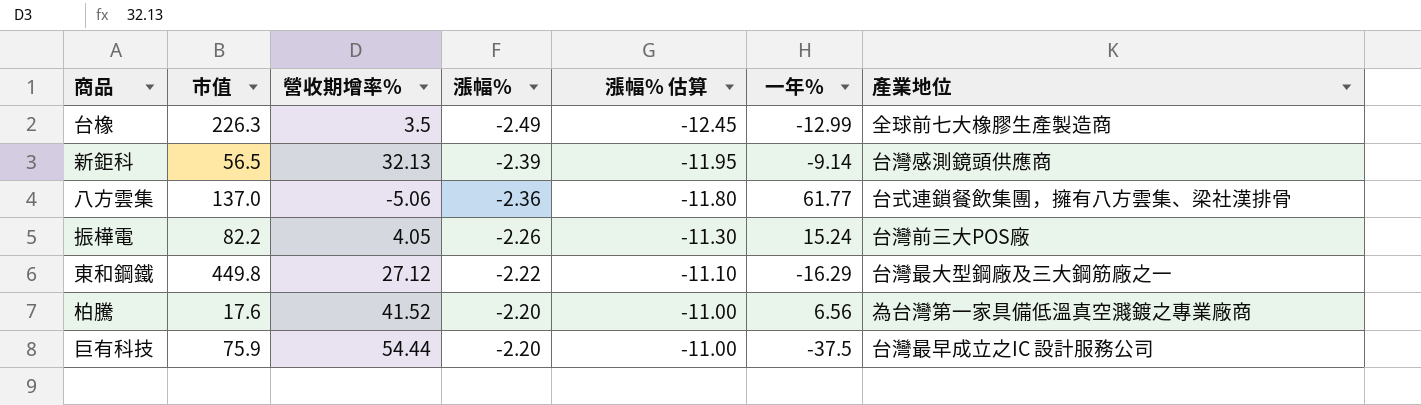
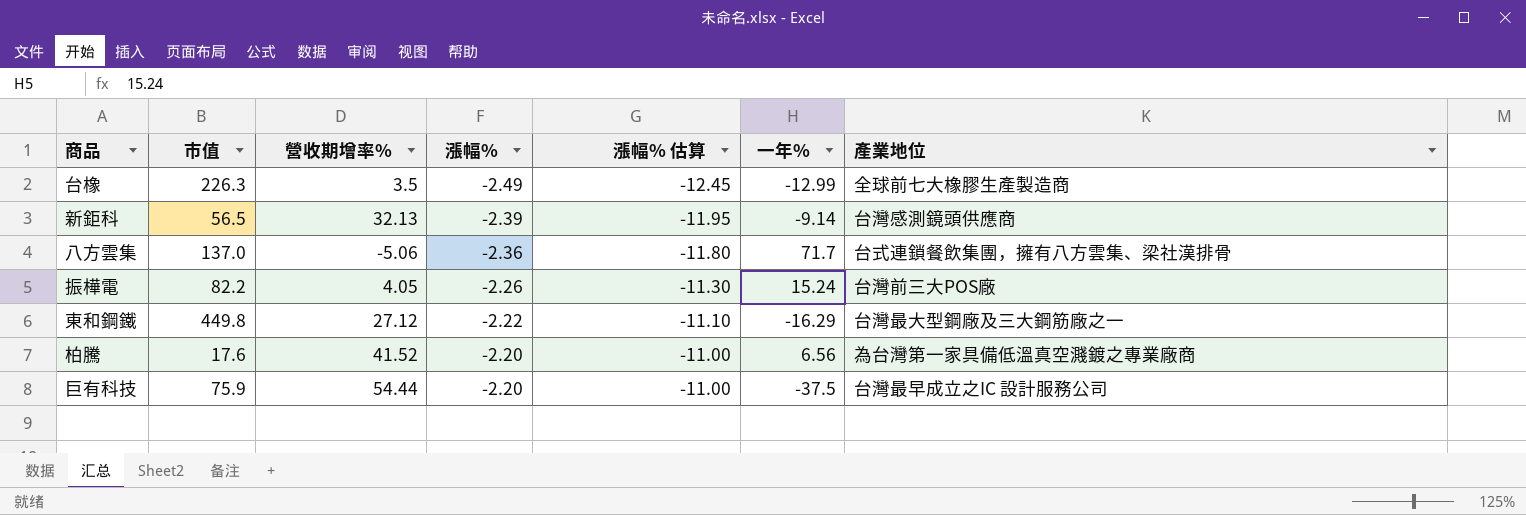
八方雲集 | 一年%: 61.77 -> 71.7

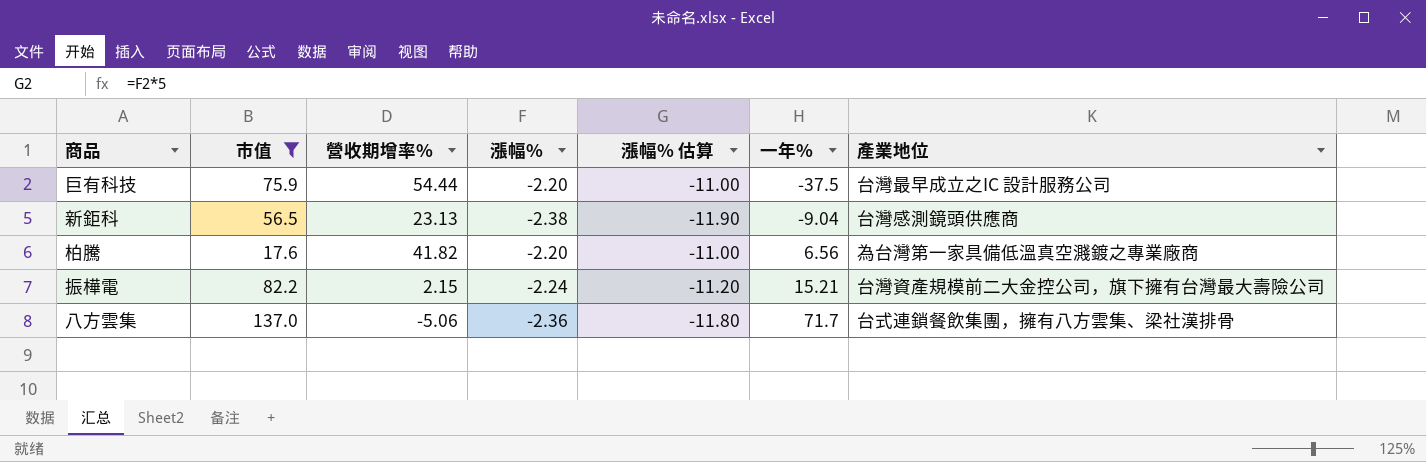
filter: none -> 市值 <= 137.0
row order: 漲幅% ascending -> 一年% ascending
新鉅科 | 營收期增率%: 32.13 -> 23.13
新鉅科 | 漲幅%: -2.39 -> -2.38
新鉅科 | 漲幅% 估算: -11.95 -> -11.90
新鉅科 | 一年%: -9.14 -> -9.04
柏騰 | 營收期增率%: 41.52 -> 41.82
振樺電 | 營收期增率%: 4.05 -> 2.15
振樺電 | 漲幅%: -2.26 -> -2.24
振樺電 | 漲幅% 估算: -11.30 -> -11.20
振樺電 | 一年%: 15.24 -> 15.21
振樺電 | 產業地位: 台灣前三大POS廠 -> 台灣資產規模前二大金控公司，旗下擁有台灣最大壽險公司

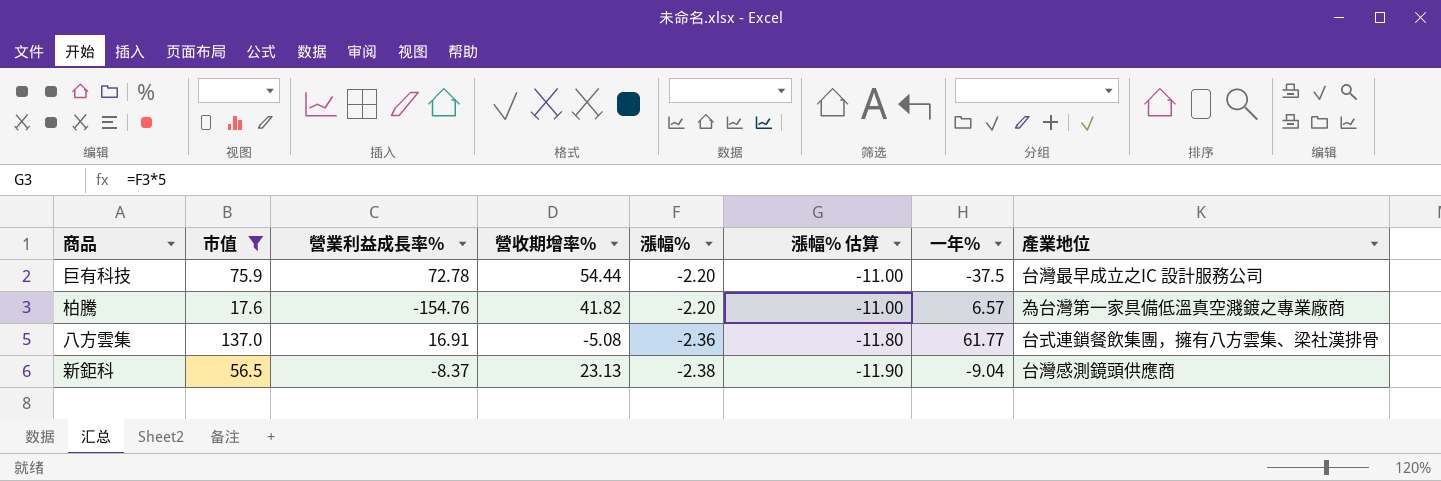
row order: 一年% ascending -> 漲幅% descending
column 營業利益成長率% | position: none -> 3
row 振樺電: 82.2 | 2.15 | -2.24 | -11.20 | 15.21 | 台灣資產規模前二大金控公司，旗下擁有台灣最大壽險公司 -> none
柏騰 | 一年%: 6.56 -> 6.57
八方雲集 | 營收期增率%: -5.06 -> -5.08
八方雲集 | 一年%: 71.7 -> 61.77

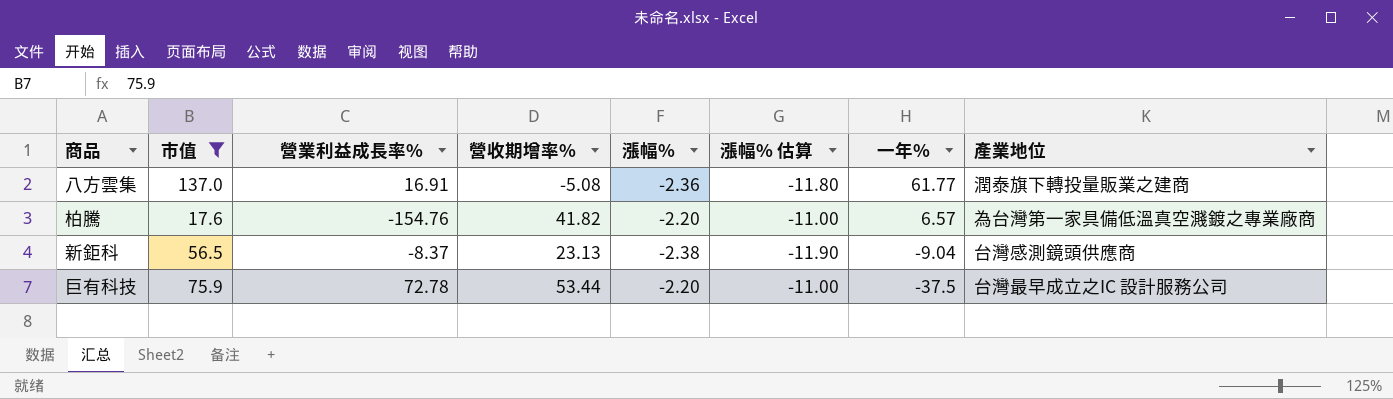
row order: 漲幅% descending -> 一年% descending
八方雲集 | 產業地位: 台式連鎖餐飲集團，擁有八方雲集、梁社漢排骨 -> 潤泰旗下轉投量販業之建商
巨有科技 | 營收期增率%: 54.44 -> 53.44

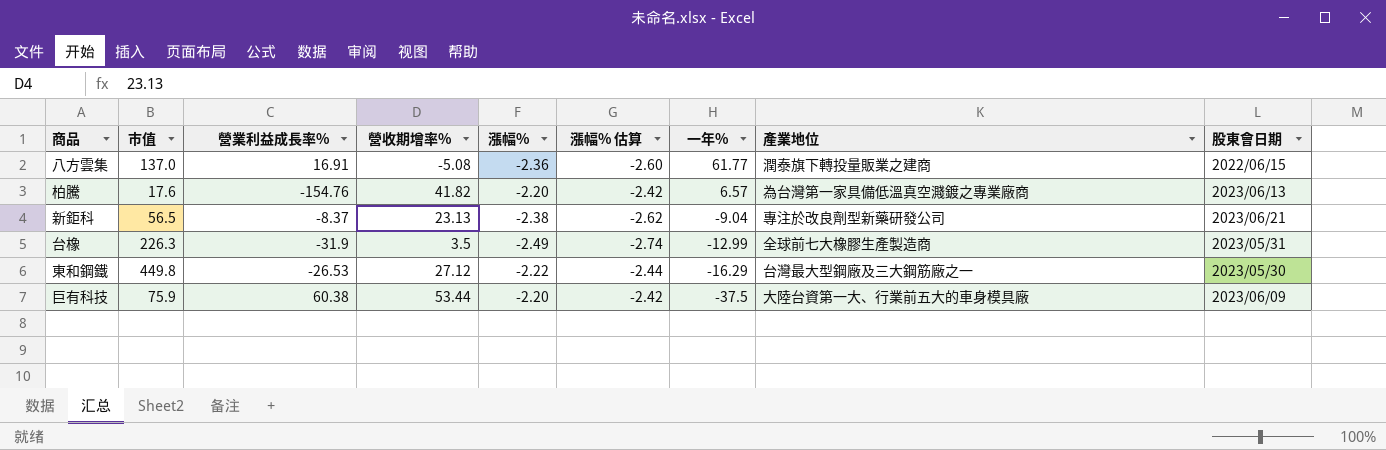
filter: 市值 <= 137.0 -> none
column 漲幅% 估算 | formula: [漲幅%] * 5 -> [漲幅%] * 1.1
column 股東會日期 | position: none -> 9
新鉅科 | 產業地位: 台灣感測鏡頭供應商 -> 專注於改良劑型新藥研發公司
巨有科技 | 營業利益成長率%: 72.78 -> 60.38
巨有科技 | 產業地位: 台灣最早成立之IC 設計服務公司 -> 大陸台資第一大、行業前五大的車身模具廠

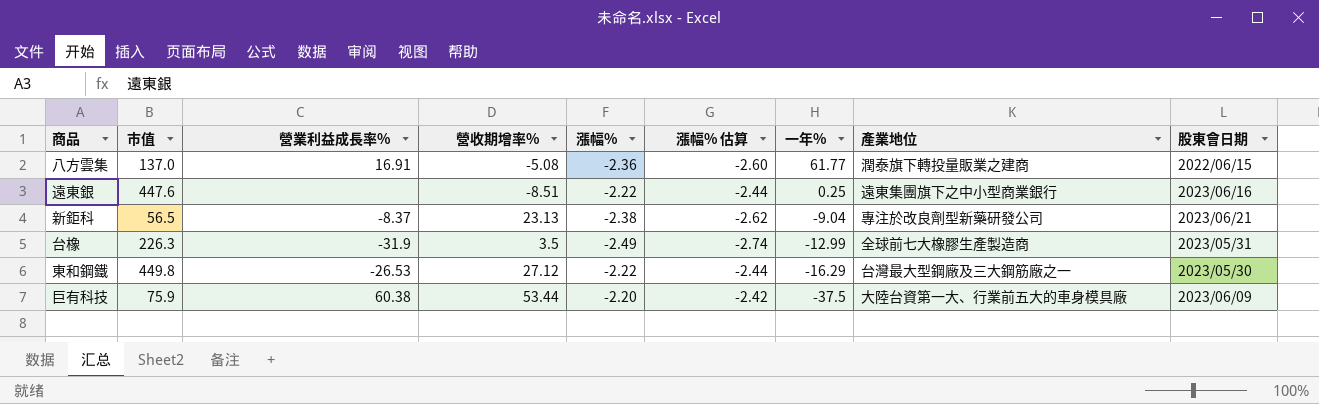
row 柏騰: 17.6 | -154.76 | 41.82 | -2.20 | -2.42 | 6.57 | 為台灣第一家具備低溫真空濺鍍之專業廠商 | 2023/06/13 -> none
row 遠東銀: none -> 447.6 | none | -8.51 | -2.22 | -2.44 | 0.25 | 遠東集團旗下之中小型商業銀行 | 2023/06/16

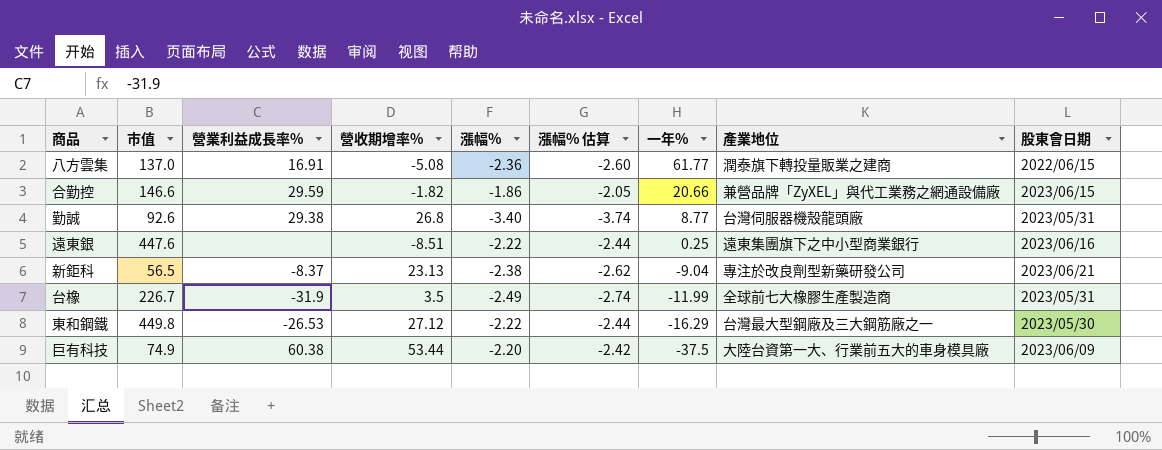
row 合勤控: none -> 146.6 | 29.59 | -1.82 | -1.86 | -2.05 | 20.66 | 兼營品牌「ZyXEL」與代工業務之網通設備廠 | 2023/06/15
row 勤誠: none -> 92.6 | 29.38 | 26.8 | -3.40 | -3.74 | 8.77 | 台灣伺服器機殼龍頭廠 | 2023/05/31
台橡 | 市值: 226.3 -> 226.7
台橡 | 一年%: -12.99 -> -11.99
巨有科技 | 市值: 75.9 -> 74.9

